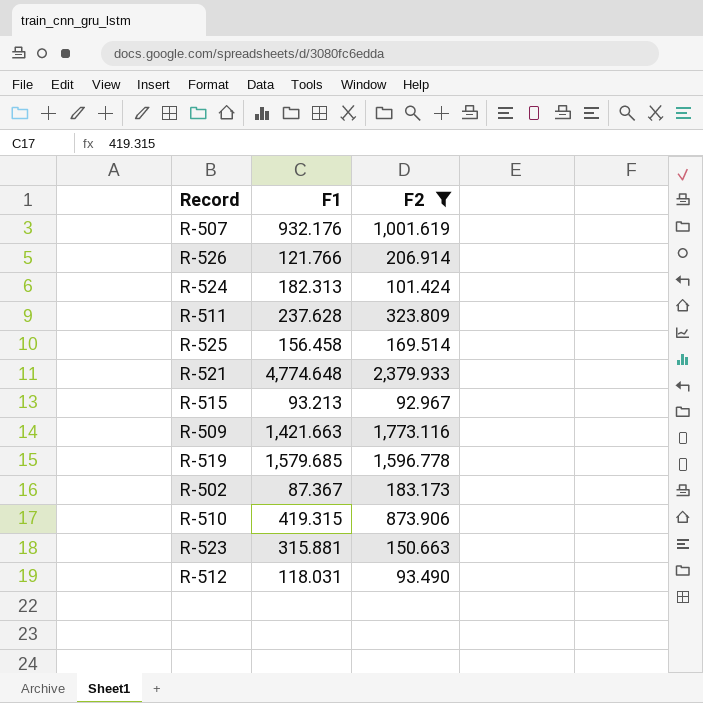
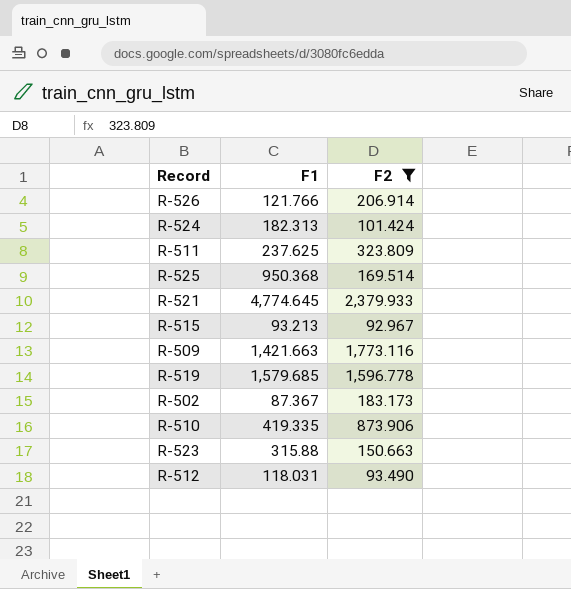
row R-507: 932.176 | 1,001.619 -> none
R-511 | F1: 237.628 -> 237.625
R-525 | F1: 156.458 -> 950.368
R-521 | F1: 4,774.648 -> 4,774.645
R-510 | F1: 419.315 -> 419.335
R-523 | F1: 315.881 -> 315.88

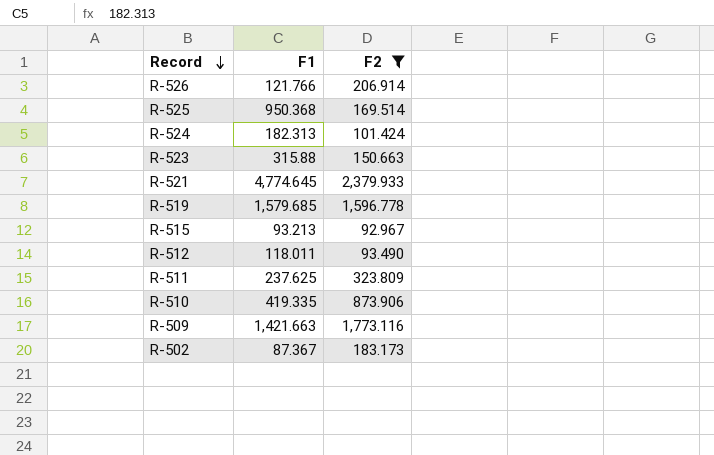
row order: none -> Record descending
R-512 | F1: 118.031 -> 118.011

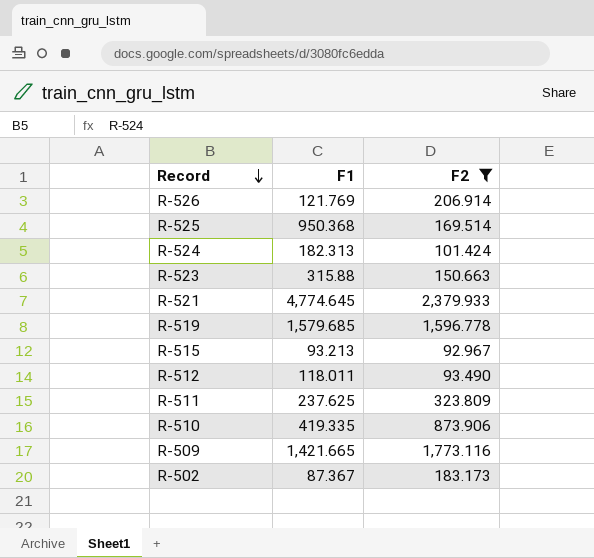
R-526 | F1: 121.766 -> 121.769
R-509 | F1: 1,421.663 -> 1,421.665

